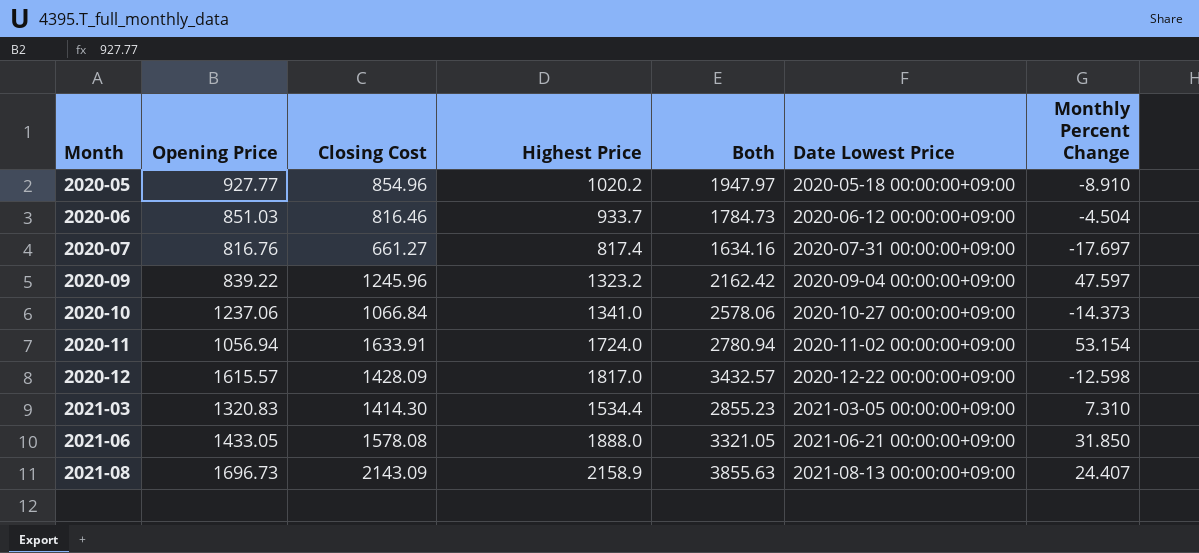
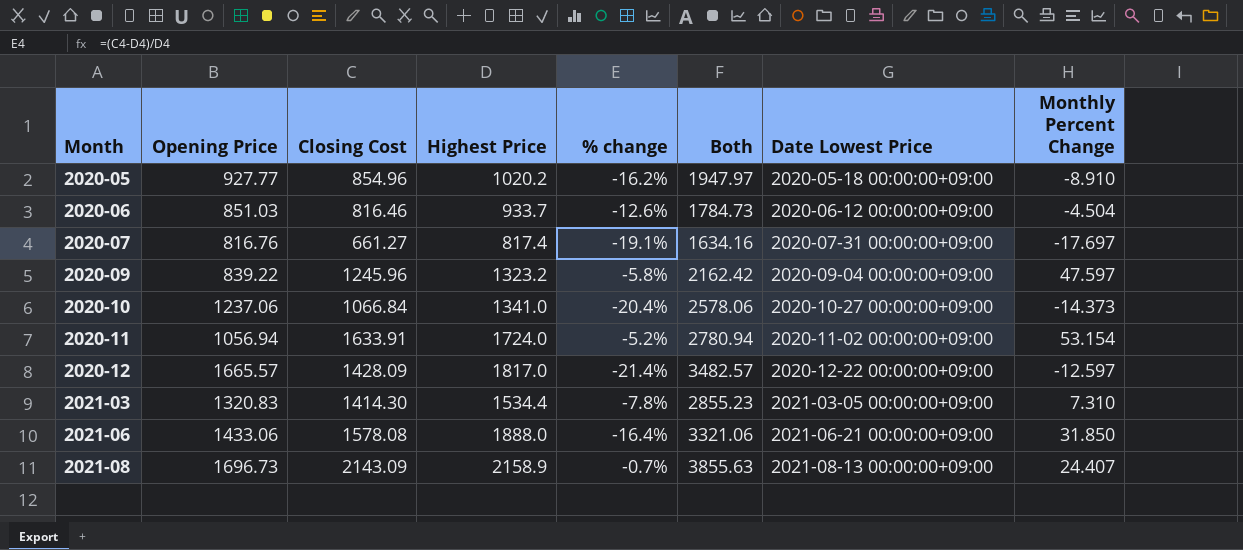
column % change | formula: none -> ([Closing Cost] - [Highest Price]) / [Highest Price]
2020-12 | Opening Price: 1615.57 -> 1665.57
2020-12 | Both: 3432.57 -> 3482.57
2020-12 | Monthly Percent Change: -12.598 -> -12.597
2021-06 | Opening Price: 1433.05 -> 1433.06
2021-06 | Both: 3321.05 -> 3321.06

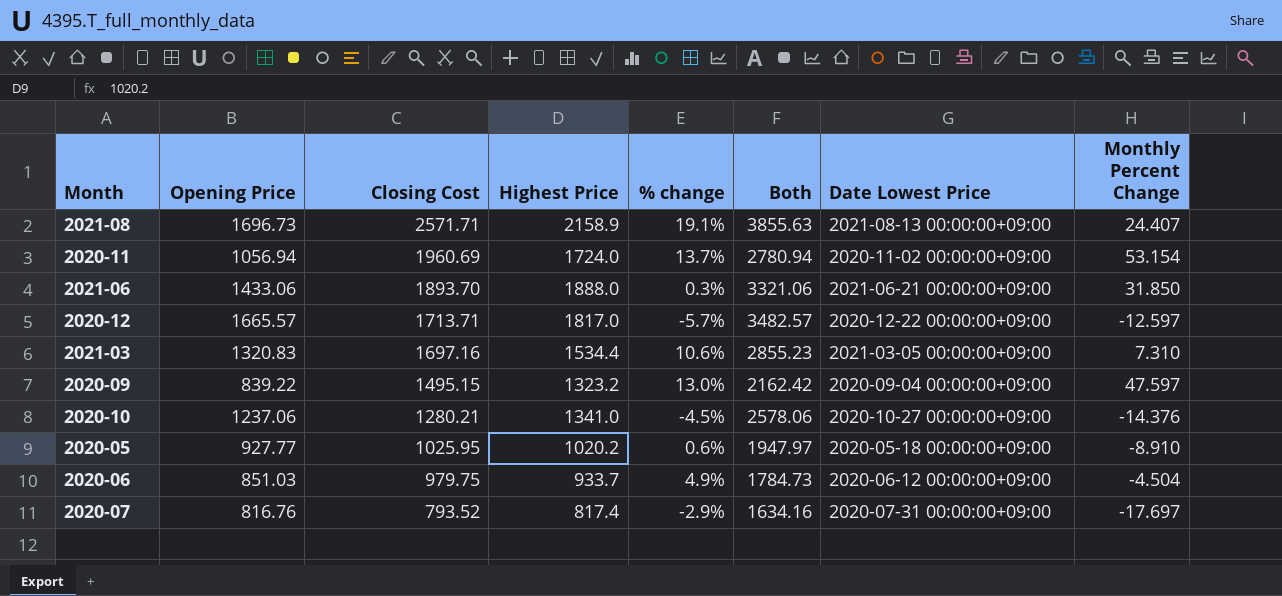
row order: Month ascending -> Closing Cost descending
2021-08 | Closing Cost: 2143.09 -> 2571.71
2021-08 | % change: -0.7% -> 19.1%
2020-11 | Closing Cost: 1633.91 -> 1960.69
2020-11 | % change: -5.2% -> 13.7%
2021-06 | Closing Cost: 1578.08 -> 1893.70
2021-06 | % change: -16.4% -> 0.3%
2020-12 | Closing Cost: 1428.09 -> 1713.71
2020-12 | % change: -21.4% -> -5.7%
2021-03 | Closing Cost: 1414.30 -> 1697.16
2021-03 | % change: -7.8% -> 10.6%
2020-09 | Closing Cost: 1245.96 -> 1495.15
2020-09 | % change: -5.8% -> 13.0%
2020-10 | Closing Cost: 1066.84 -> 1280.21
2020-10 | % change: -20.4% -> -4.5%
2020-10 | Monthly Percent Change: -14.373 -> -14.376
2020-05 | Closing Cost: 854.96 -> 1025.95
2020-05 | % change: -16.2% -> 0.6%
2020-06 | Closing Cost: 816.46 -> 979.75
2020-06 | % change: -12.6% -> 4.9%
2020-07 | Closing Cost: 661.27 -> 793.52
2020-07 | % change: -19.1% -> -2.9%

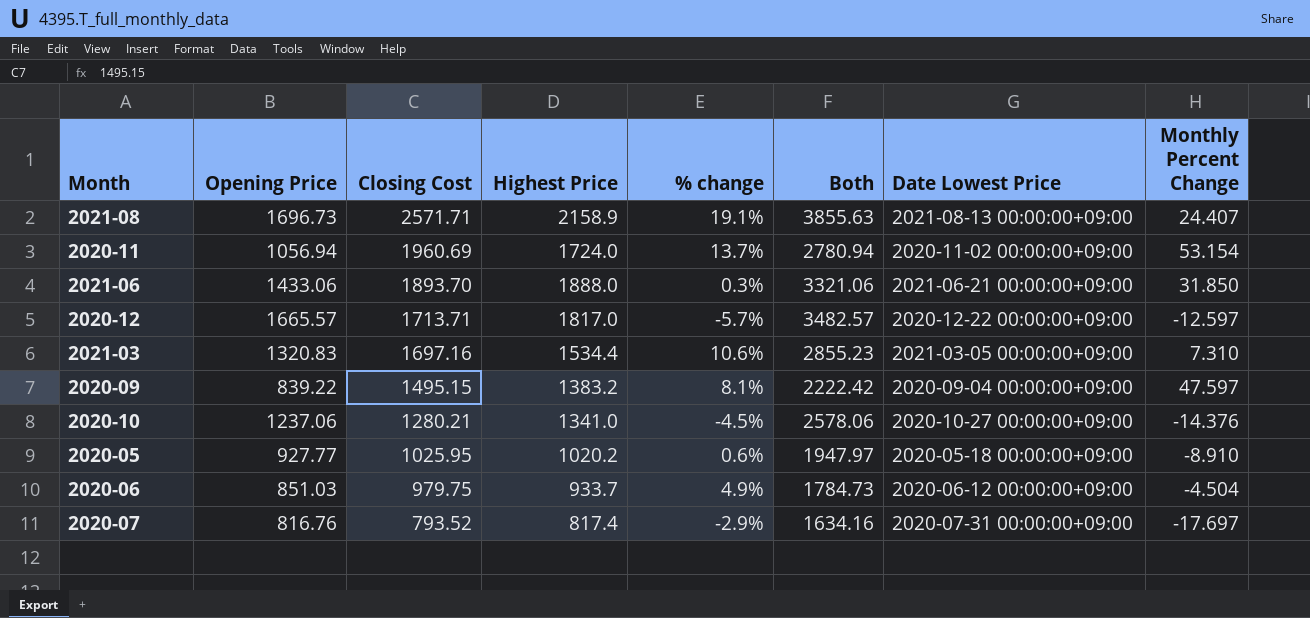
2020-09 | Highest Price: 1323.2 -> 1383.2
2020-09 | % change: 13.0% -> 8.1%
2020-09 | Both: 2162.42 -> 2222.42

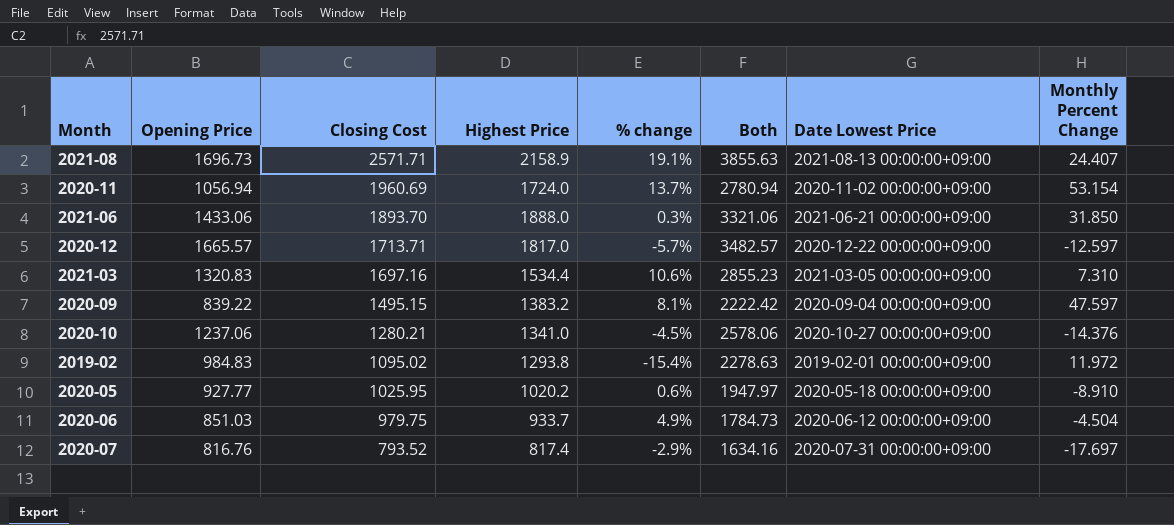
row 2019-02: none -> 984.83 | 1095.02 | 1293.8 | -15.4% | 2278.63 | 2019-02-01 00:00:00+09:00 | 11.972

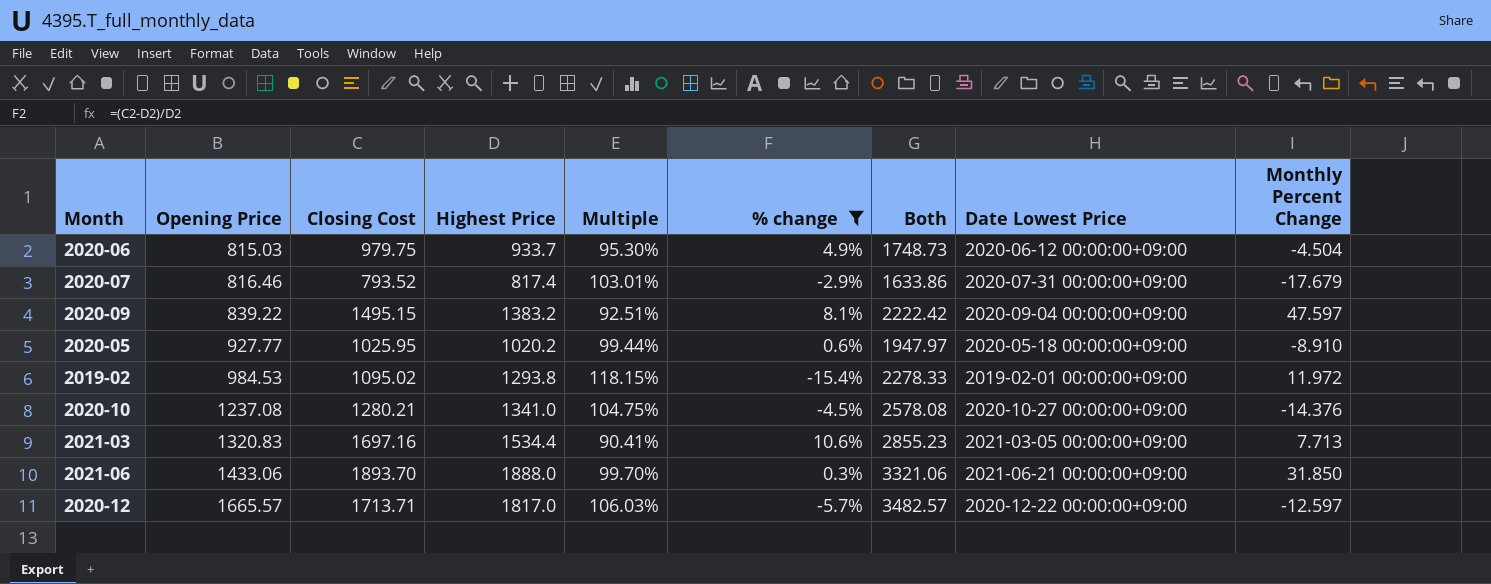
filter: none -> % change <= 10.6%
row order: Closing Cost descending -> Opening Price ascending
column Multiple | formula: none -> [Highest Price] / [Closing Cost]
2020-06 | Opening Price: 851.03 -> 815.03
2020-06 | Both: 1784.73 -> 1748.73
2020-07 | Opening Price: 816.76 -> 816.46
2020-07 | Both: 1634.16 -> 1633.86
2020-07 | Monthly Percent Change: -17.697 -> -17.679
2019-02 | Opening Price: 984.83 -> 984.53
2019-02 | Both: 2278.63 -> 2278.33
2020-10 | Opening Price: 1237.06 -> 1237.08
2020-10 | Both: 2578.06 -> 2578.08
2021-03 | Monthly Percent Change: 7.310 -> 7.713

